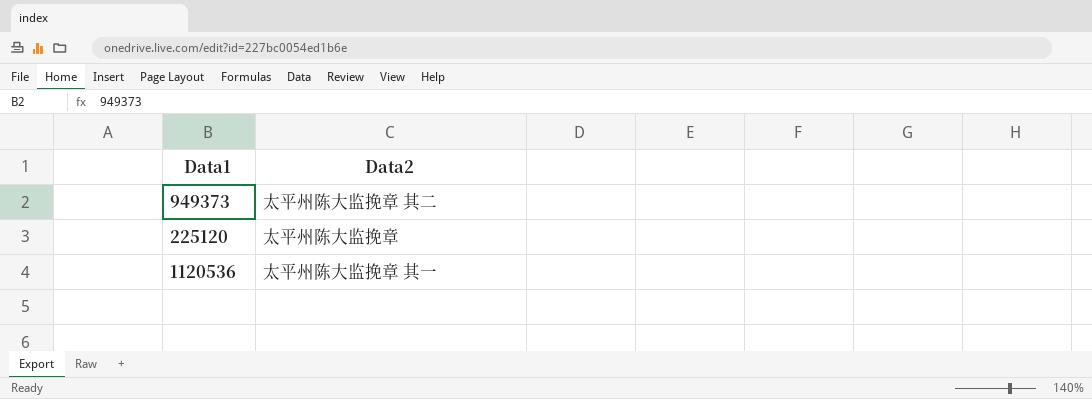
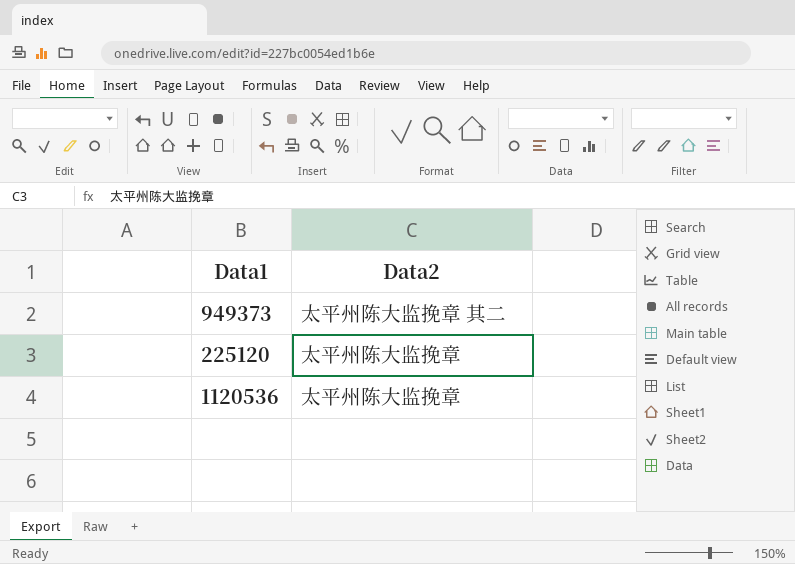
1120536 | Data2: 太平州陈大监挽章 其一 -> 太平州陈大监挽章

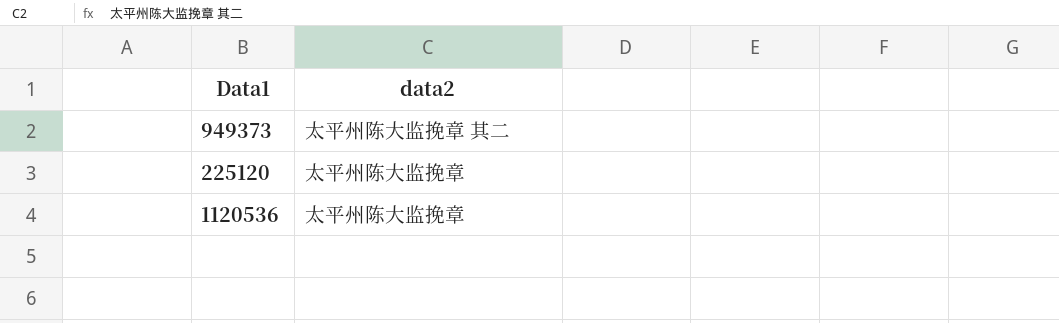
column name: Data2 -> data2

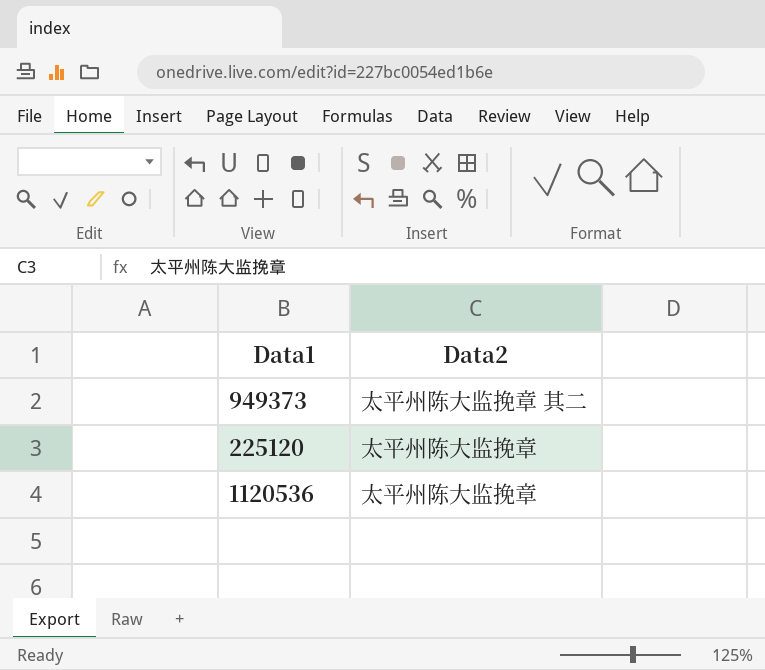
column name: data2 -> Data2

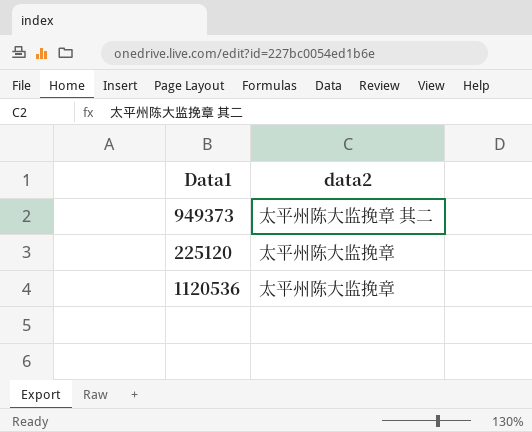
column name: Data2 -> data2

